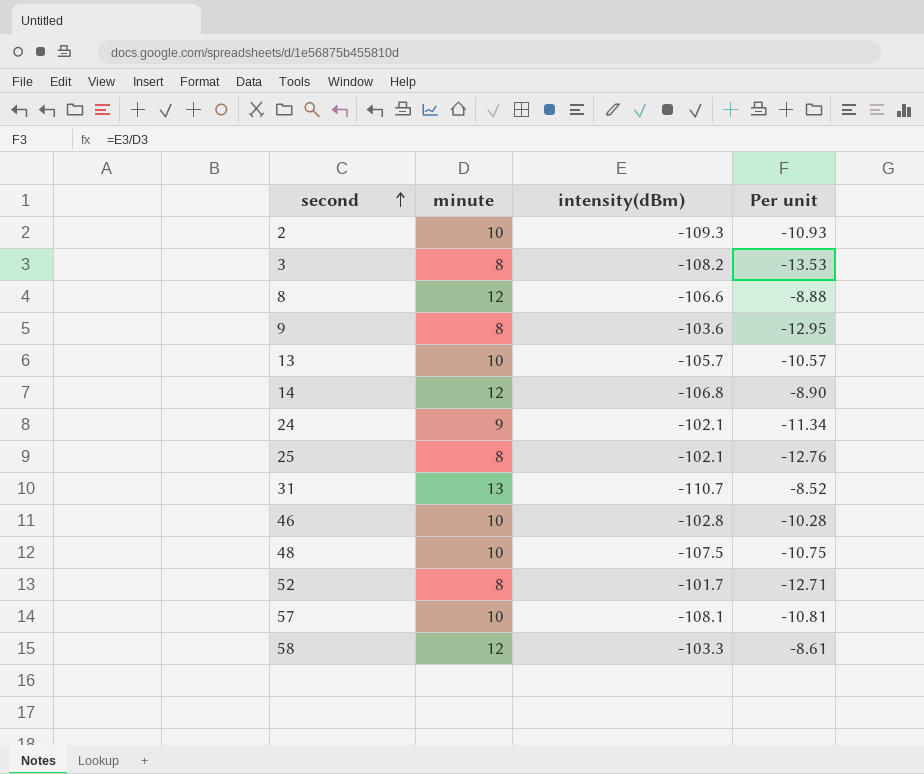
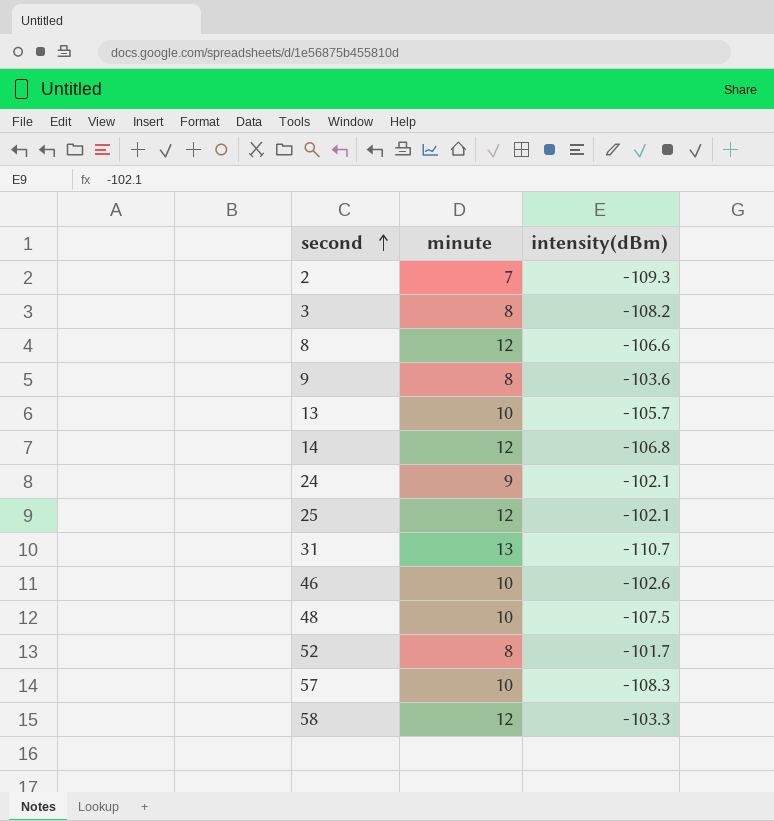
column Per unit | formula: [intensity(dBm)] / [minute] -> none
2 | minute: 10 -> 7
25 | minute: 8 -> 12
46 | intensity(dBm): -102.8 -> -102.6
57 | intensity(dBm): -108.1 -> -108.3

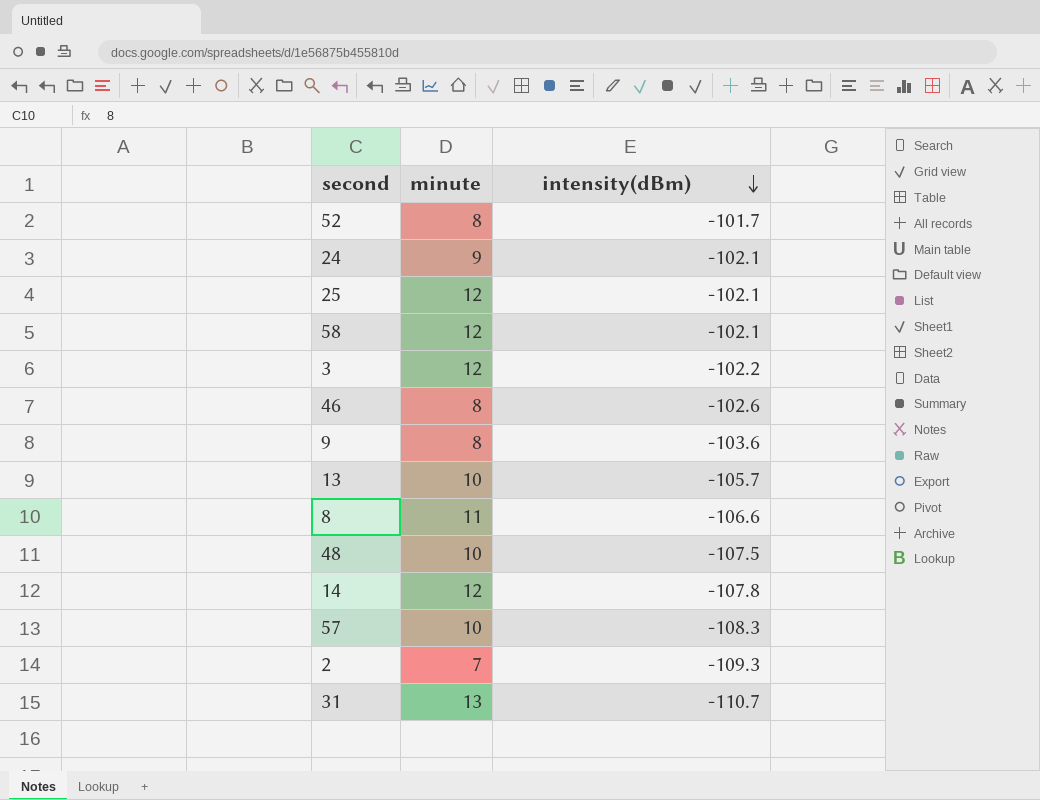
row order: second ascending -> intensity(dBm) descending
58 | intensity(dBm): -103.3 -> -102.1
3 | minute: 8 -> 12
3 | intensity(dBm): -108.2 -> -102.2
46 | minute: 10 -> 8
8 | minute: 12 -> 11
14 | intensity(dBm): -106.8 -> -107.8

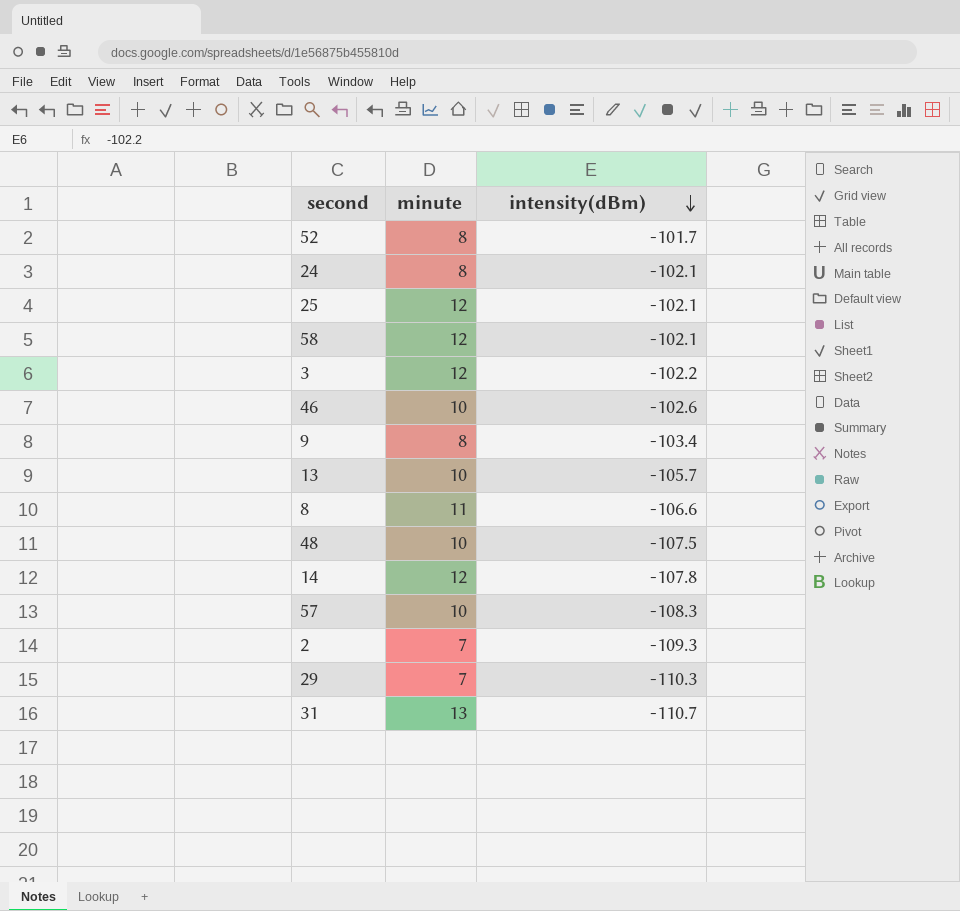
24 | minute: 9 -> 8
46 | minute: 8 -> 10
9 | intensity(dBm): -103.6 -> -103.4
row 29: none -> 7 | -110.3

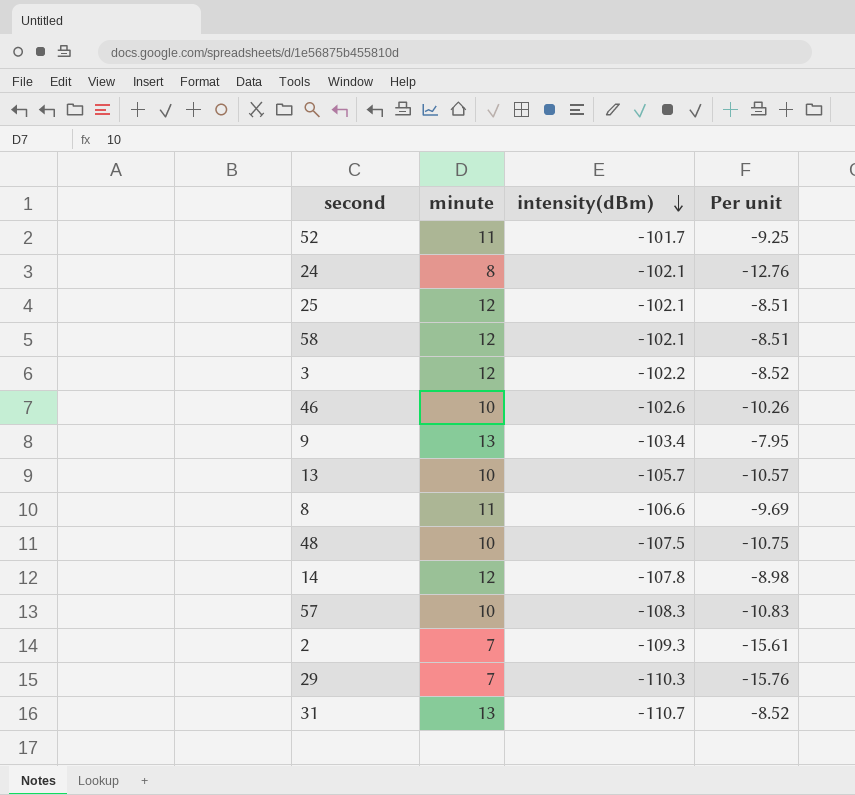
column Per unit | formula: none -> [intensity(dBm)] / [minute]
52 | minute: 8 -> 11
9 | minute: 8 -> 13

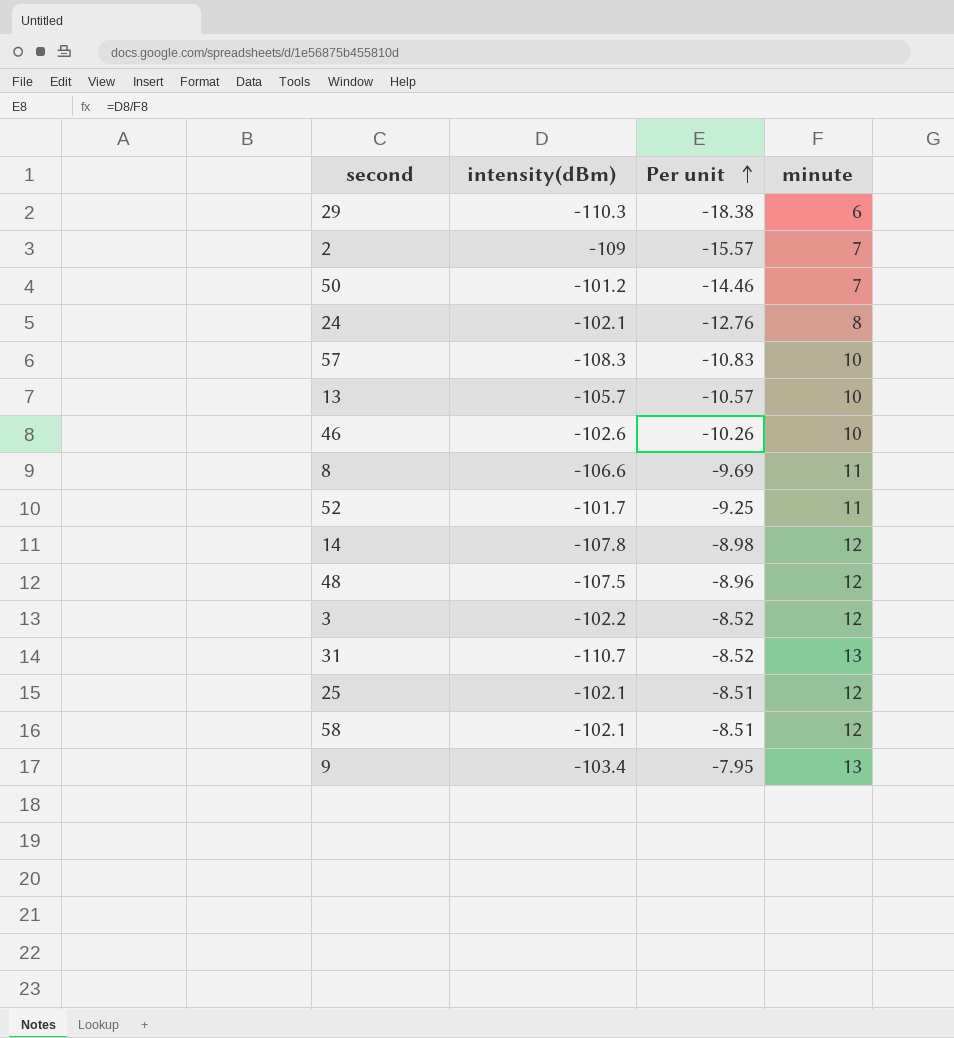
row order: intensity(dBm) descending -> Per unit ascending
column minute | position: 2 -> 4
29 | Per unit: -15.76 -> -18.38
29 | minute: 7 -> 6
2 | intensity(dBm): -109.3 -> -109
2 | Per unit: -15.61 -> -15.57
row 50: none -> -101.2 | -14.46 | 7
48 | Per unit: -10.75 -> -8.96
48 | minute: 10 -> 12

